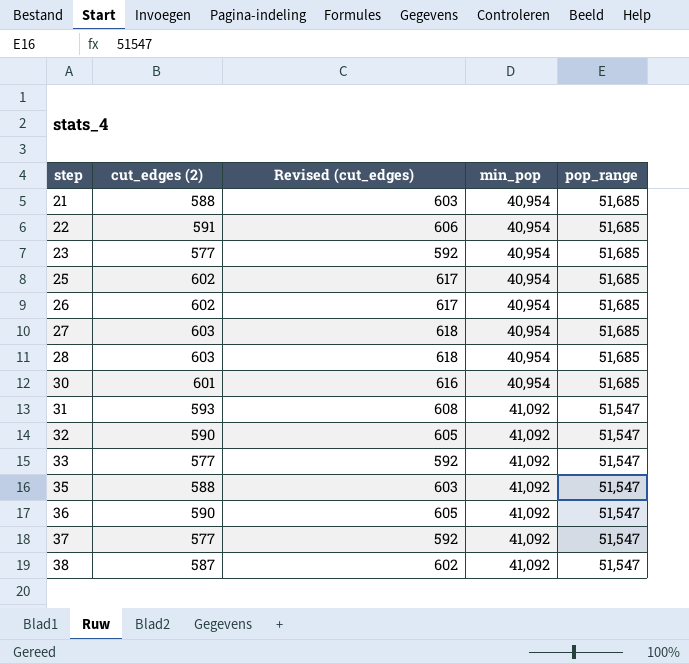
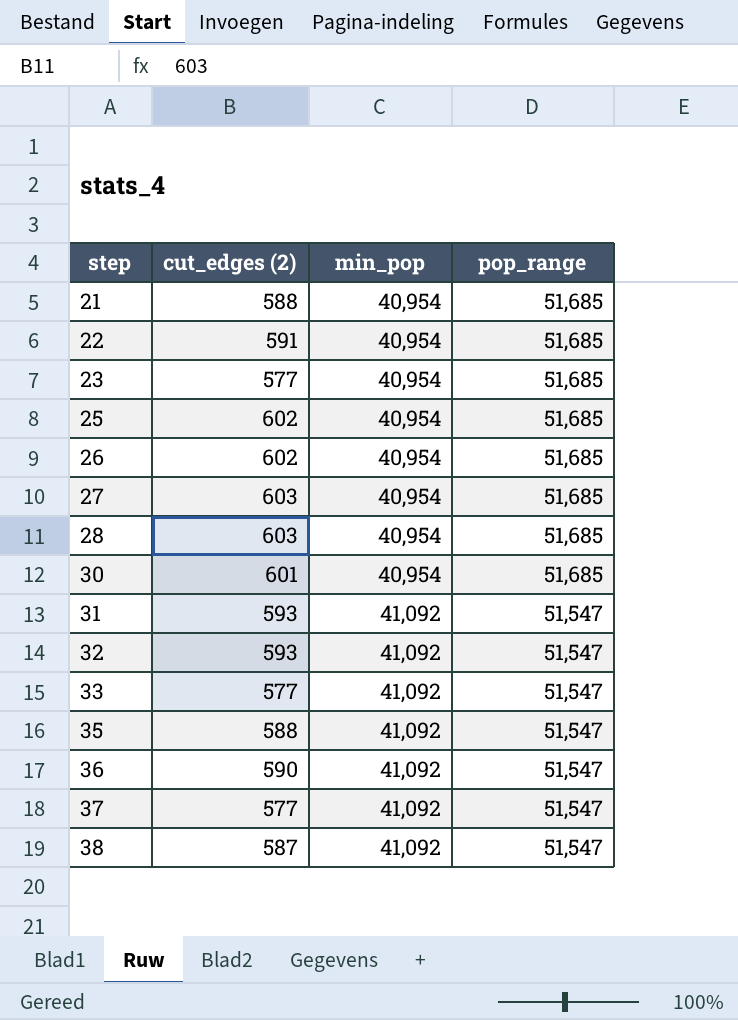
column Revised (cut_edges) | formula: [cut_edges (2)] + 15 -> none
32 | cut_edges (2): 590 -> 593

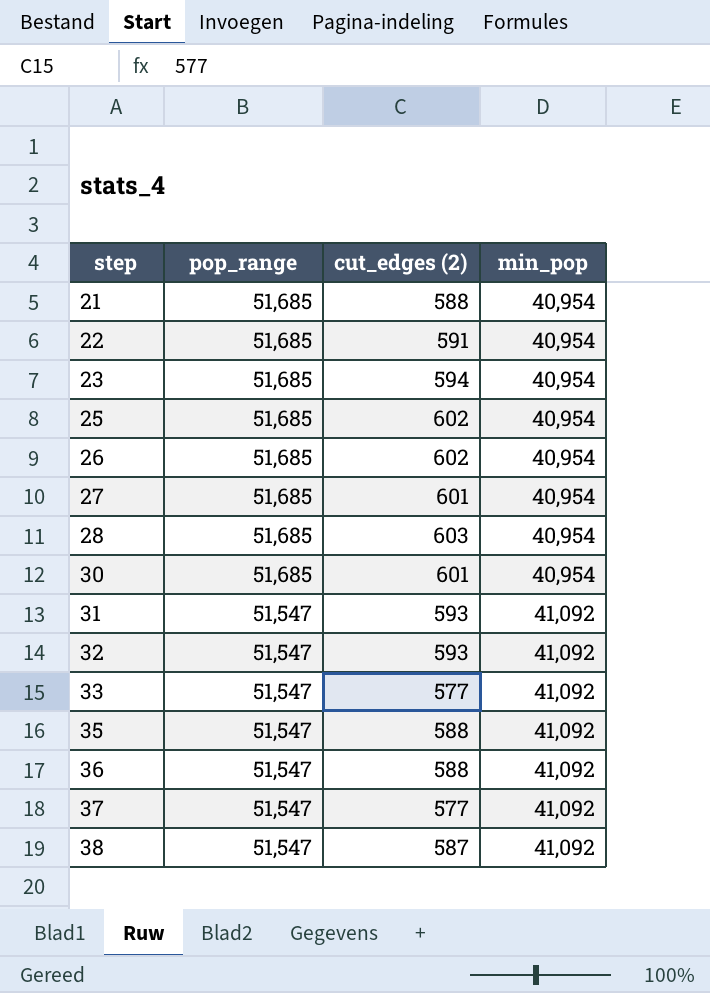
column pop_range | position: 4 -> 2
23 | cut_edges (2): 577 -> 594
27 | cut_edges (2): 603 -> 601
36 | cut_edges (2): 590 -> 588

